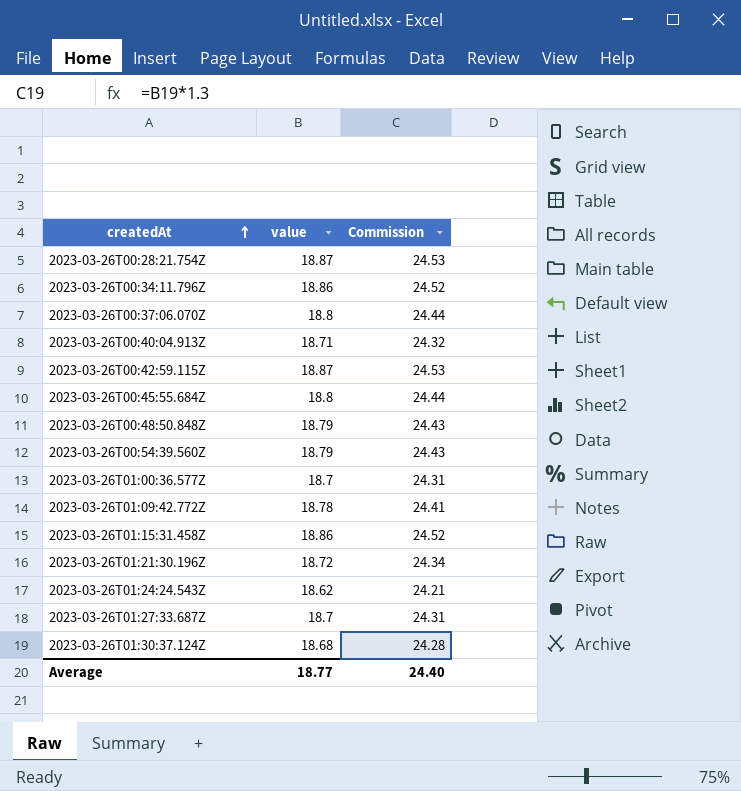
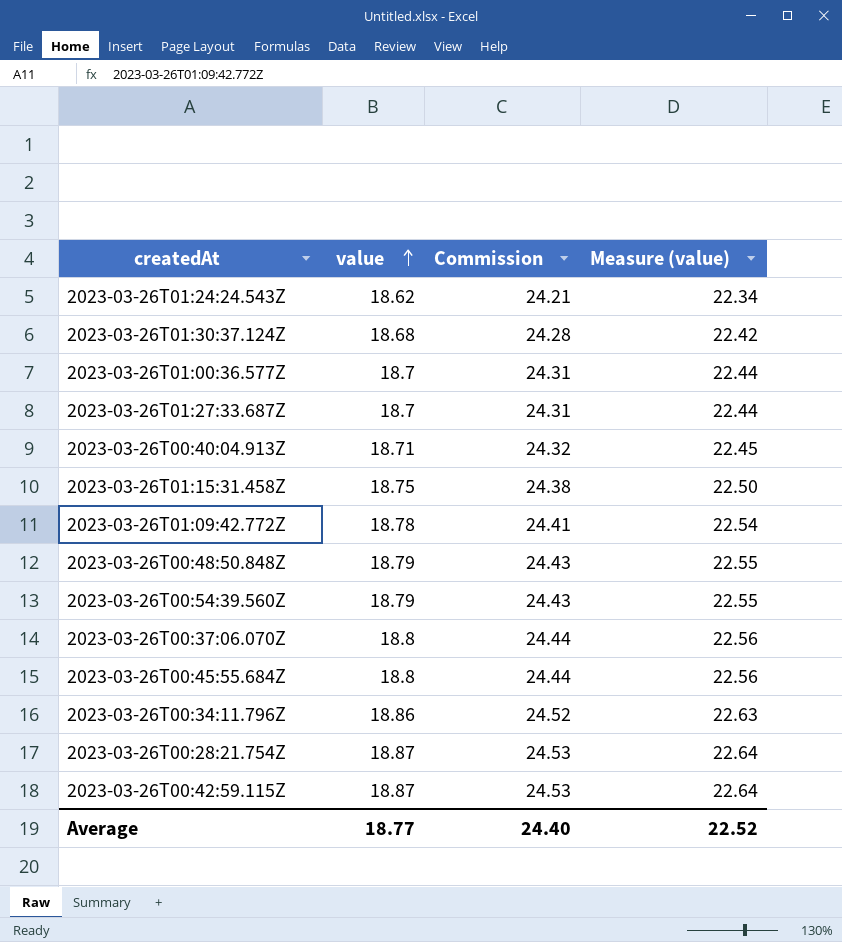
row order: createdAt ascending -> value ascending
column Measure (value) | formula: none -> [value] * 1.2
row 2023-03-26T01:21:30.196Z: 18.72 | 24.34 -> none
2023-03-26T01:15:31.458Z | value: 18.86 -> 18.75
2023-03-26T01:15:31.458Z | Commission: 24.52 -> 24.38

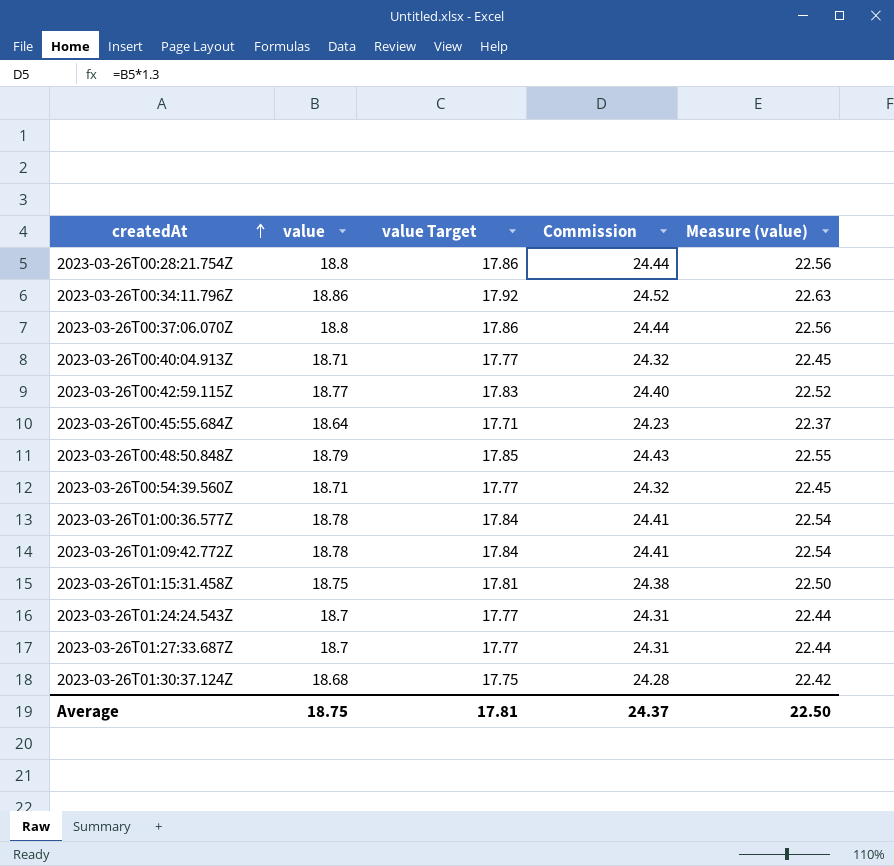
row order: value ascending -> createdAt ascending
column value Target | formula: none -> [value] * 0.95
2023-03-26T00:28:21.754Z | value: 18.87 -> 18.8
2023-03-26T00:28:21.754Z | Commission: 24.53 -> 24.44
2023-03-26T00:28:21.754Z | Measure (value): 22.64 -> 22.56
2023-03-26T00:42:59.115Z | value: 18.87 -> 18.77
2023-03-26T00:42:59.115Z | Commission: 24.53 -> 24.40
2023-03-26T00:42:59.115Z | Measure (value): 22.64 -> 22.52
2023-03-26T00:45:55.684Z | value: 18.8 -> 18.64
2023-03-26T00:45:55.684Z | Commission: 24.44 -> 24.23
2023-03-26T00:45:55.684Z | Measure (value): 22.56 -> 22.37
2023-03-26T00:54:39.560Z | value: 18.79 -> 18.71
2023-03-26T00:54:39.560Z | Commission: 24.43 -> 24.32
2023-03-26T00:54:39.560Z | Measure (value): 22.55 -> 22.45
2023-03-26T01:00:36.577Z | value: 18.7 -> 18.78
2023-03-26T01:00:36.577Z | Commission: 24.31 -> 24.41
2023-03-26T01:00:36.577Z | Measure (value): 22.44 -> 22.54
2023-03-26T01:24:24.543Z | value: 18.62 -> 18.7
2023-03-26T01:24:24.543Z | Commission: 24.21 -> 24.31
2023-03-26T01:24:24.543Z | Measure (value): 22.34 -> 22.44
Average | value: 18.77 -> 18.75
Average | Commission: 24.40 -> 24.37
Average | Measure (value): 22.52 -> 22.50

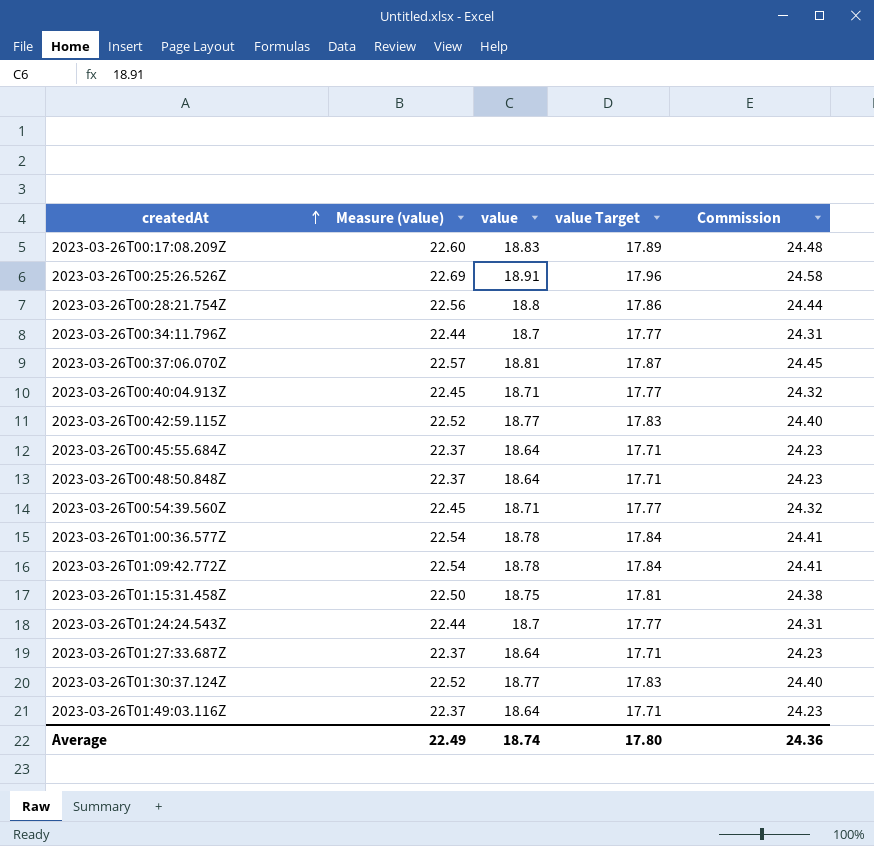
column Measure (value) | position: 5 -> 2
row 2023-03-26T00:17:08.209Z: none -> 22.60 | 18.83 | 17.89 | 24.48
row 2023-03-26T00:25:26.526Z: none -> 22.69 | 18.91 | 17.96 | 24.58
2023-03-26T00:34:11.796Z | Measure (value): 22.63 -> 22.44
2023-03-26T00:34:11.796Z | value: 18.86 -> 18.7
2023-03-26T00:34:11.796Z | value Target: 17.92 -> 17.77
2023-03-26T00:34:11.796Z | Commission: 24.52 -> 24.31
2023-03-26T00:37:06.070Z | Measure (value): 22.56 -> 22.57
2023-03-26T00:37:06.070Z | value: 18.8 -> 18.81
2023-03-26T00:37:06.070Z | value Target: 17.86 -> 17.87
2023-03-26T00:37:06.070Z | Commission: 24.44 -> 24.45
2023-03-26T00:48:50.848Z | Measure (value): 22.55 -> 22.37
2023-03-26T00:48:50.848Z | value: 18.79 -> 18.64
2023-03-26T00:48:50.848Z | value Target: 17.85 -> 17.71
2023-03-26T00:48:50.848Z | Commission: 24.43 -> 24.23
2023-03-26T01:27:33.687Z | Measure (value): 22.44 -> 22.37
2023-03-26T01:27:33.687Z | value: 18.7 -> 18.64
2023-03-26T01:27:33.687Z | value Target: 17.77 -> 17.71
2023-03-26T01:27:33.687Z | Commission: 24.31 -> 24.23
2023-03-26T01:30:37.124Z | Measure (value): 22.42 -> 22.52
2023-03-26T01:30:37.124Z | value: 18.68 -> 18.77
2023-03-26T01:30:37.124Z | value Target: 17.75 -> 17.83
2023-03-26T01:30:37.124Z | Commission: 24.28 -> 24.40
row 2023-03-26T01:49:03.116Z: none -> 22.37 | 18.64 | 17.71 | 24.23
Average | Measure (value): 22.50 -> 22.49
Average | value: 18.75 -> 18.74
Average | value Target: 17.81 -> 17.80
Average | Commission: 24.37 -> 24.36

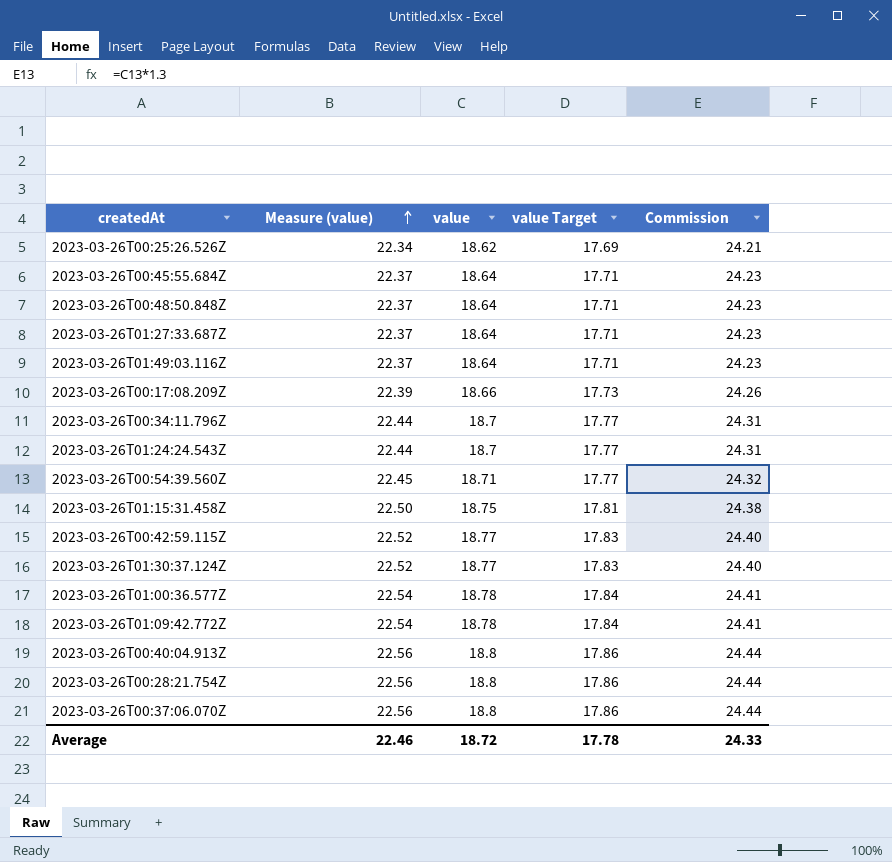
row order: createdAt ascending -> Measure (value) ascending
2023-03-26T00:25:26.526Z | Measure (value): 22.69 -> 22.34
2023-03-26T00:25:26.526Z | value: 18.91 -> 18.62
2023-03-26T00:25:26.526Z | value Target: 17.96 -> 17.69
2023-03-26T00:25:26.526Z | Commission: 24.58 -> 24.21
2023-03-26T00:17:08.209Z | Measure (value): 22.60 -> 22.39
2023-03-26T00:17:08.209Z | value: 18.83 -> 18.66
2023-03-26T00:17:08.209Z | value Target: 17.89 -> 17.73
2023-03-26T00:17:08.209Z | Commission: 24.48 -> 24.26
2023-03-26T00:40:04.913Z | Measure (value): 22.45 -> 22.56
2023-03-26T00:40:04.913Z | value: 18.71 -> 18.8
2023-03-26T00:40:04.913Z | value Target: 17.77 -> 17.86
2023-03-26T00:40:04.913Z | Commission: 24.32 -> 24.44
2023-03-26T00:37:06.070Z | Measure (value): 22.57 -> 22.56
2023-03-26T00:37:06.070Z | value: 18.81 -> 18.8
2023-03-26T00:37:06.070Z | value Target: 17.87 -> 17.86
2023-03-26T00:37:06.070Z | Commission: 24.45 -> 24.44
Average | Measure (value): 22.49 -> 22.46
Average | value: 18.74 -> 18.72
Average | value Target: 17.80 -> 17.78
Average | Commission: 24.36 -> 24.33

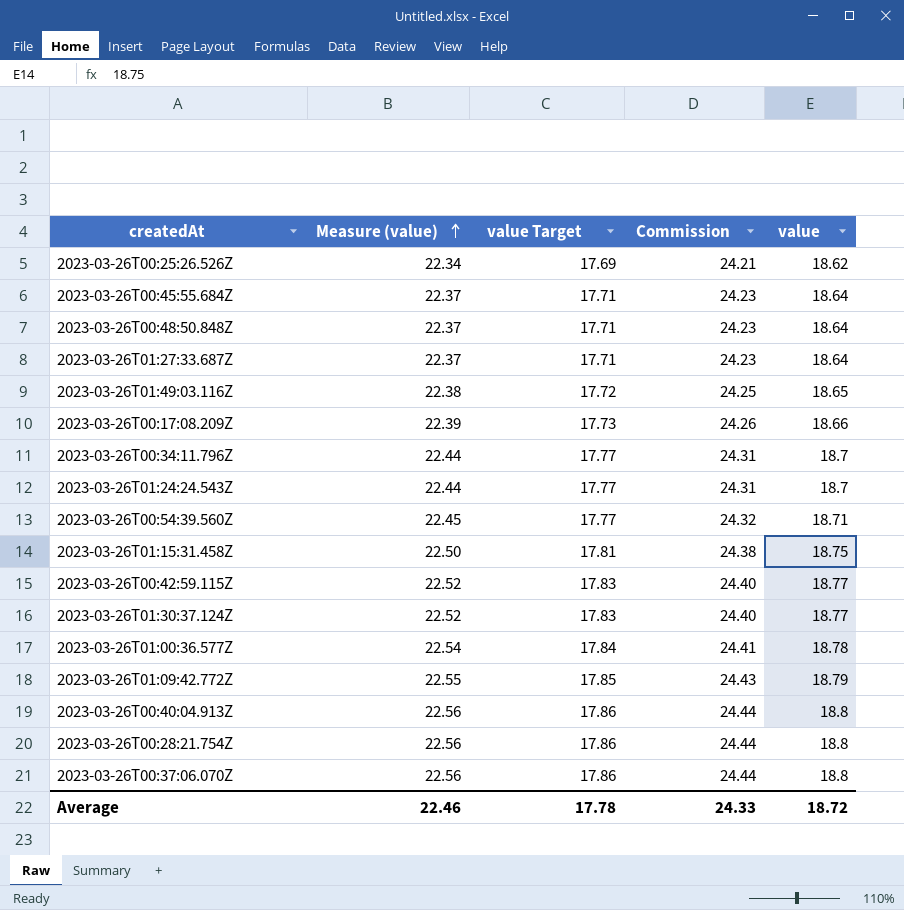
column value | position: 3 -> 5
2023-03-26T01:49:03.116Z | Measure (value): 22.37 -> 22.38
2023-03-26T01:49:03.116Z | value Target: 17.71 -> 17.72
2023-03-26T01:49:03.116Z | Commission: 24.23 -> 24.25
2023-03-26T01:49:03.116Z | value: 18.64 -> 18.65
2023-03-26T01:09:42.772Z | Measure (value): 22.54 -> 22.55
2023-03-26T01:09:42.772Z | value Target: 17.84 -> 17.85
2023-03-26T01:09:42.772Z | Commission: 24.41 -> 24.43
2023-03-26T01:09:42.772Z | value: 18.78 -> 18.79

